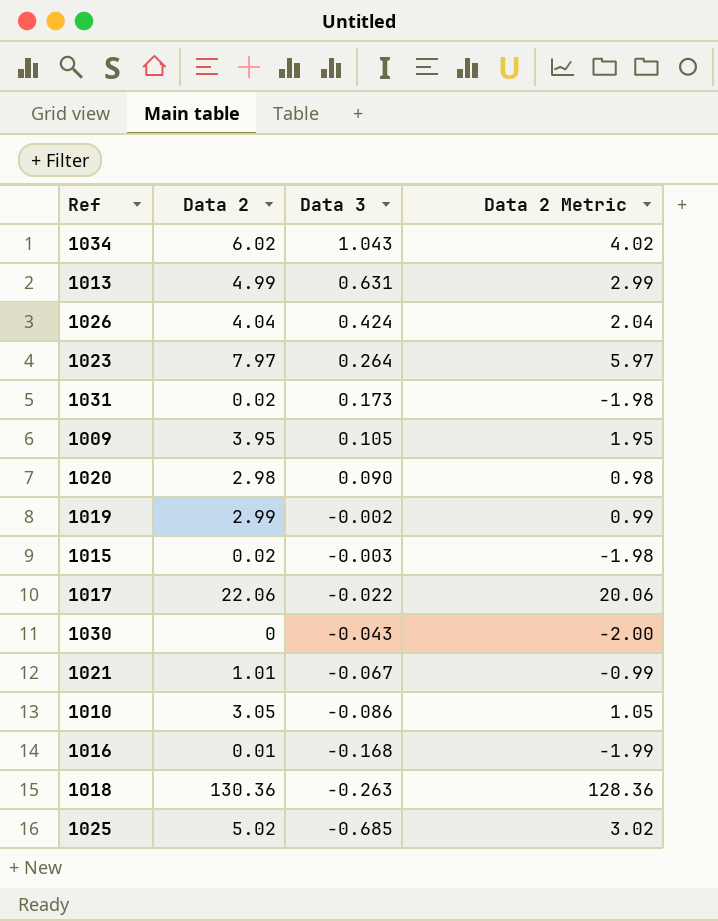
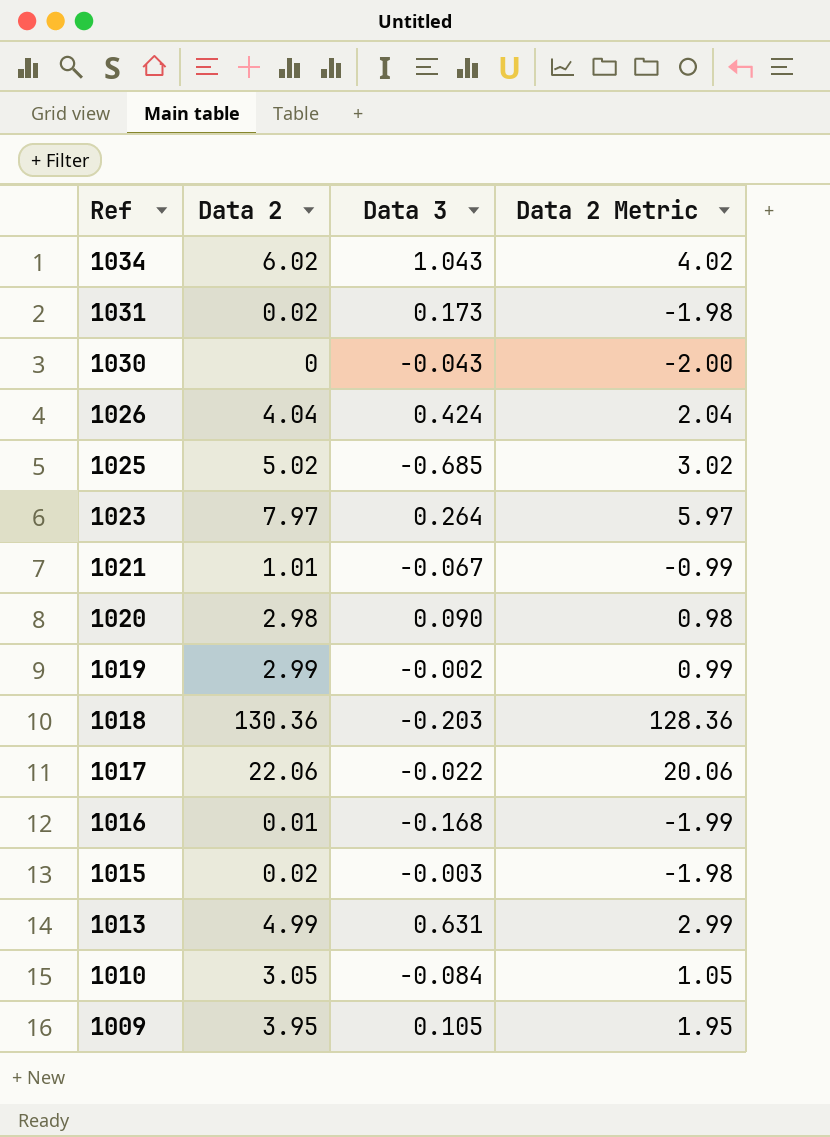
row order: Data 3 descending -> Ref descending
1018 | Data 3: -0.263 -> -0.203
1010 | Data 3: -0.086 -> -0.084

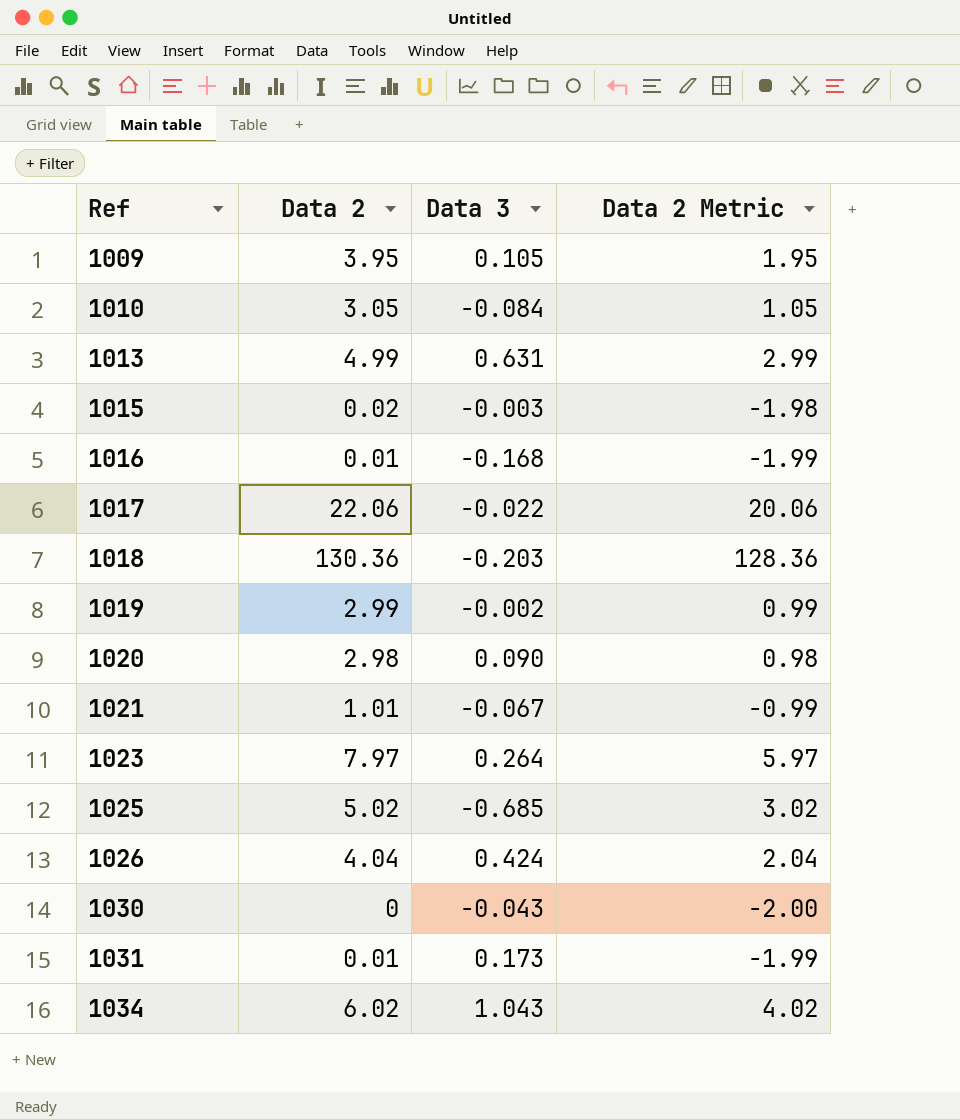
row order: Ref descending -> Ref ascending
1031 | Data 2: 0.02 -> 0.01
1031 | Data 2 Metric: -1.98 -> -1.99

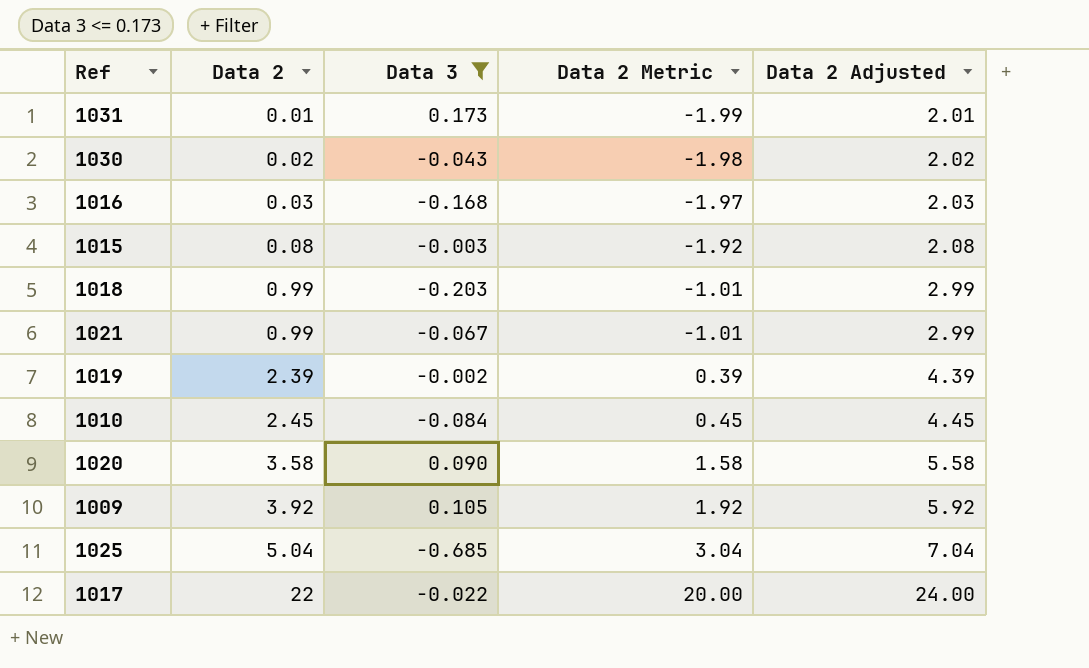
filter: none -> Data 3 <= 0.173
row order: Ref ascending -> Data 2 ascending
column Data 2 Adjusted | formula: none -> [Data 2] + 2
1030 | Data 2: 0 -> 0.02
1030 | Data 2 Metric: -2.00 -> -1.98
1016 | Data 2: 0.01 -> 0.03
1016 | Data 2 Metric: -1.99 -> -1.97
1015 | Data 2: 0.02 -> 0.08
1015 | Data 2 Metric: -1.98 -> -1.92
1018 | Data 2: 130.36 -> 0.99
1018 | Data 2 Metric: 128.36 -> -1.01
1021 | Data 2: 1.01 -> 0.99
1021 | Data 2 Metric: -0.99 -> -1.01
1019 | Data 2: 2.99 -> 2.39
1019 | Data 2 Metric: 0.99 -> 0.39
1010 | Data 2: 3.05 -> 2.45
1010 | Data 2 Metric: 1.05 -> 0.45
1020 | Data 2: 2.98 -> 3.58
1020 | Data 2 Metric: 0.98 -> 1.58
1009 | Data 2: 3.95 -> 3.92
1009 | Data 2 Metric: 1.95 -> 1.92
1025 | Data 2: 5.02 -> 5.04
1025 | Data 2 Metric: 3.02 -> 3.04
1017 | Data 2: 22.06 -> 22
1017 | Data 2 Metric: 20.06 -> 20.00

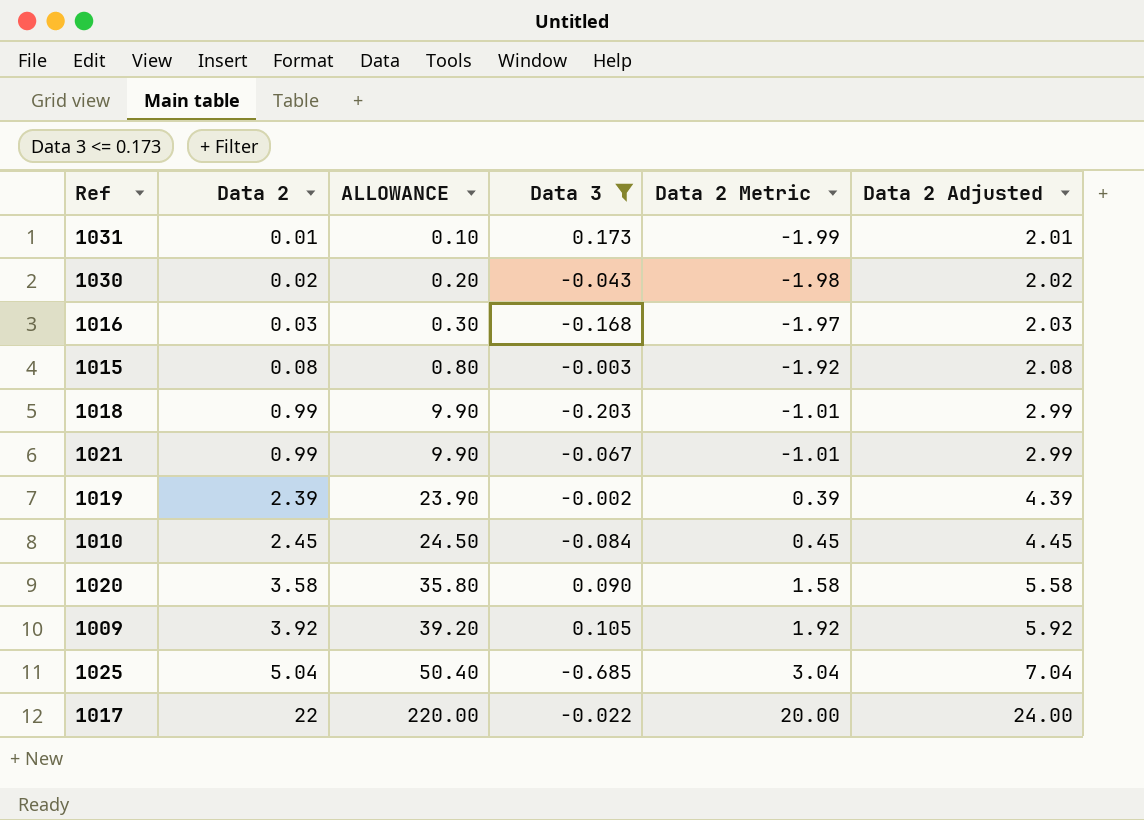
column ALLOWANCE | formula: none -> [Data 2] * 10

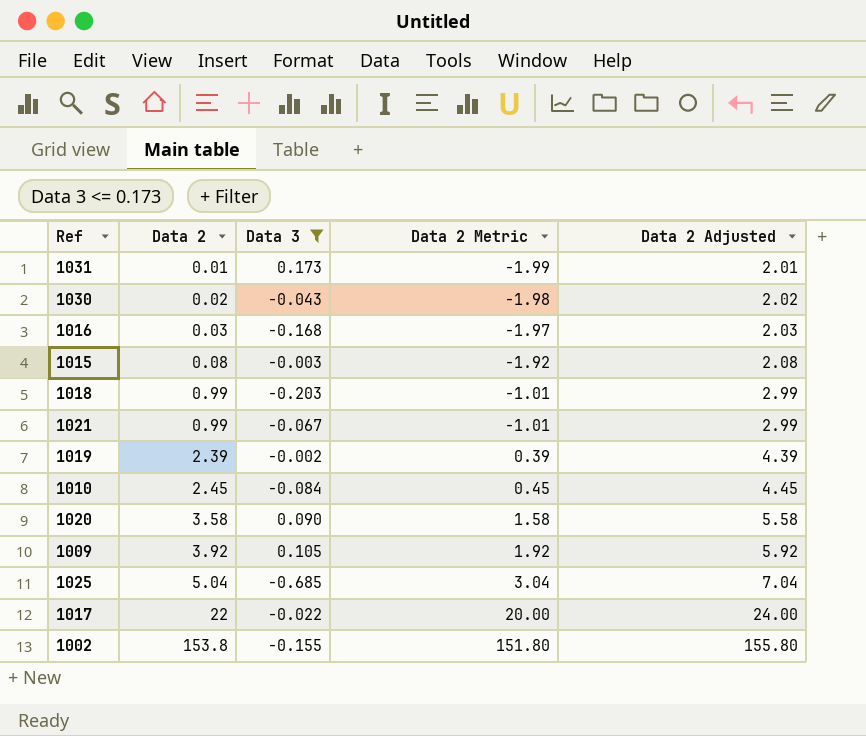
column ALLOWANCE | formula: [Data 2] * 10 -> none
row 1002: none -> 153.8 | -0.155 | 151.80 | 155.80

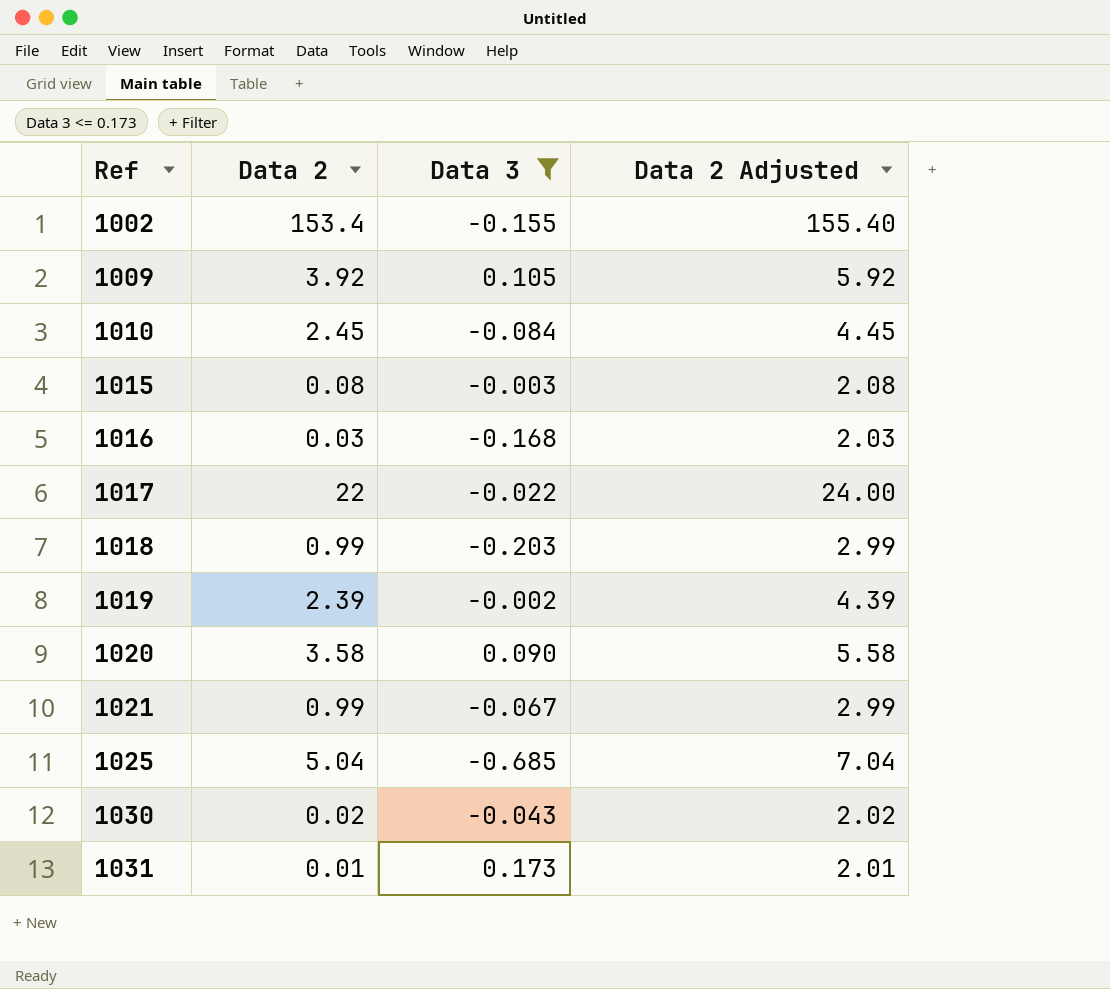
row order: Data 2 ascending -> Ref ascending
column Data 2 Metric | formula: [Data 2] - 2 -> none
1002 | Data 2: 153.8 -> 153.4
1002 | Data 2 Adjusted: 155.80 -> 155.40

